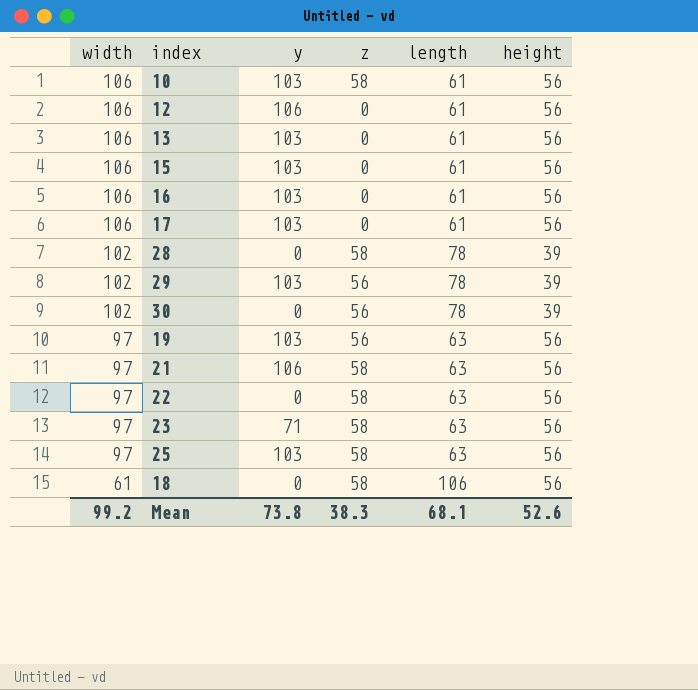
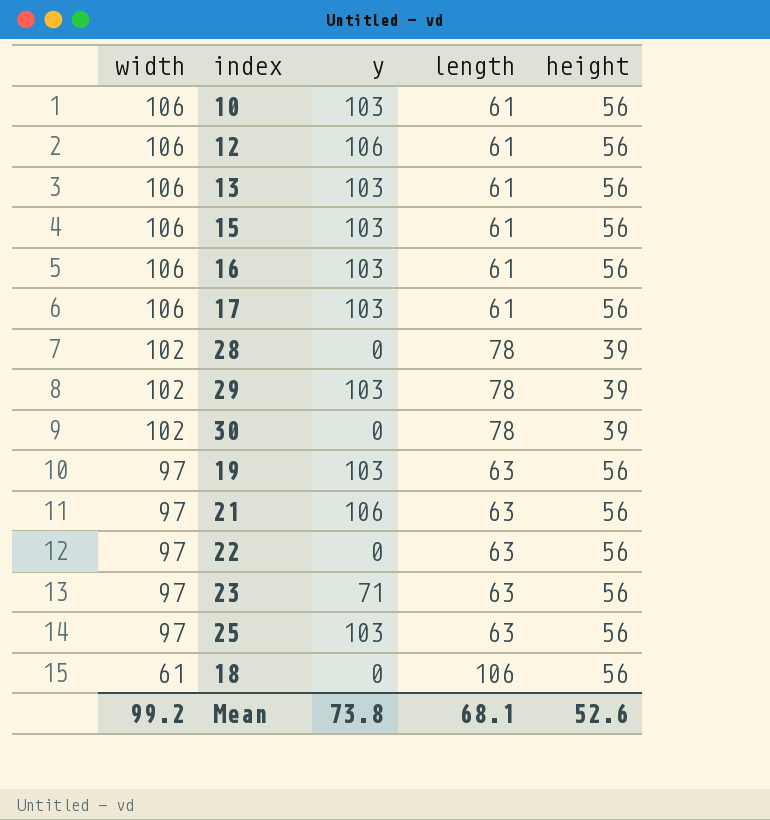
column z | position: 4 -> none

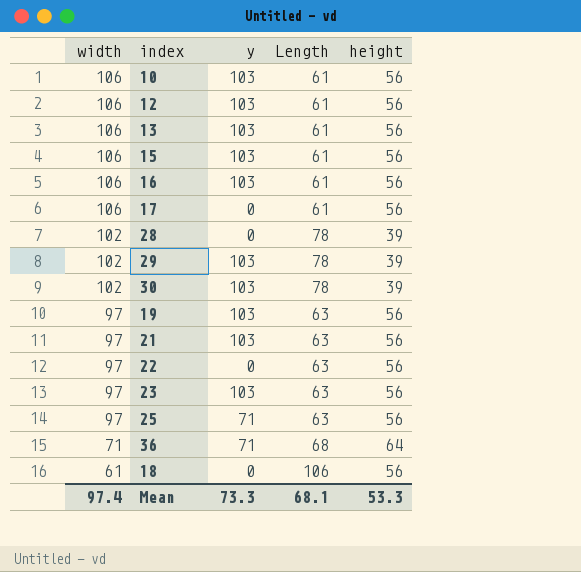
column name: length -> Length
12 | y: 106 -> 103
17 | y: 103 -> 0
30 | y: 0 -> 103
21 | y: 106 -> 103
23 | y: 71 -> 103
25 | y: 103 -> 71
row 36: none -> 71 | 71 | 68 | 64
Mean | width: 99.2 -> 97.4
Mean | y: 73.8 -> 73.3
Mean | height: 52.6 -> 53.3

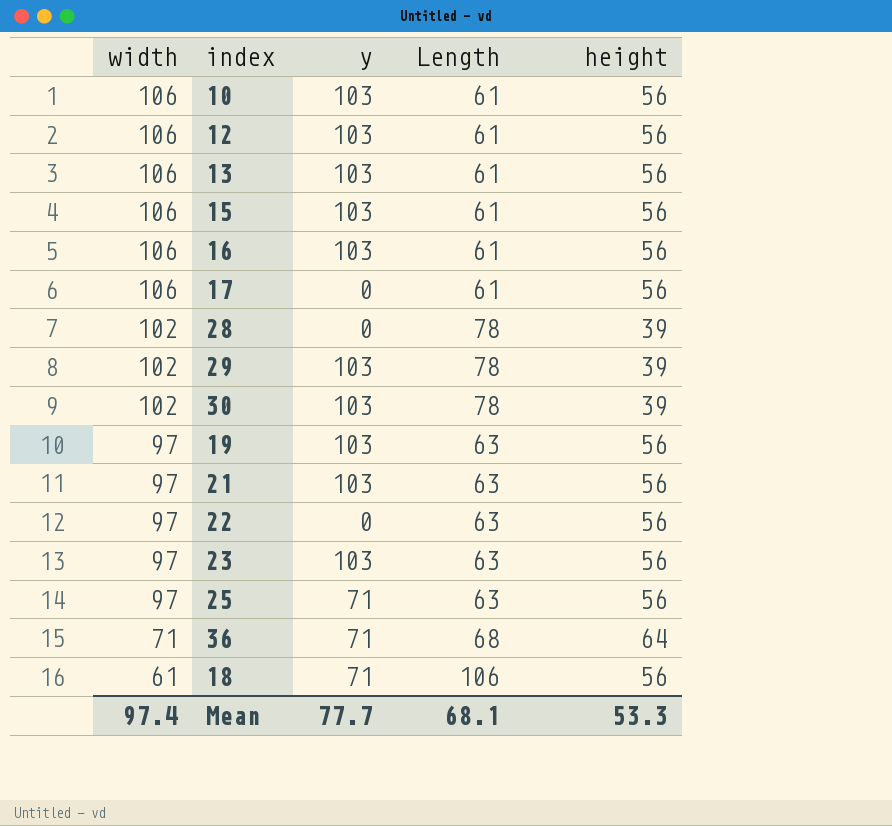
18 | y: 0 -> 71
Mean | y: 73.3 -> 77.7

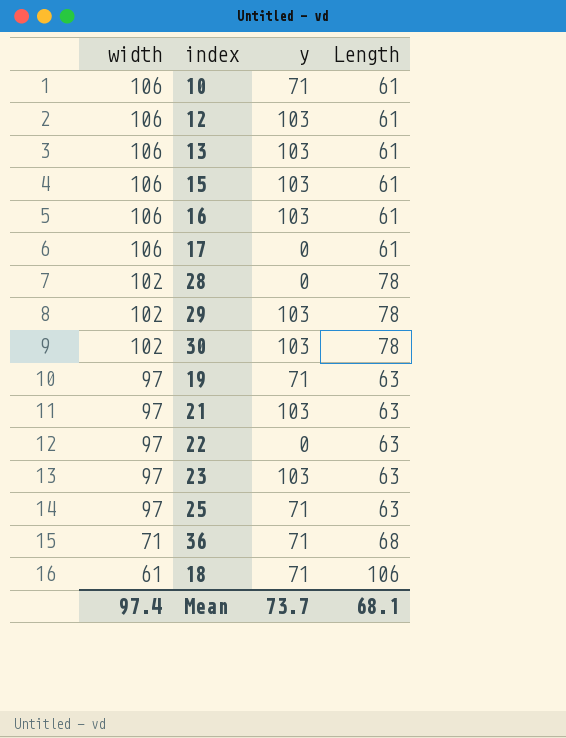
column height | position: 5 -> none
10 | y: 103 -> 71
19 | y: 103 -> 71
Mean | y: 77.7 -> 73.7

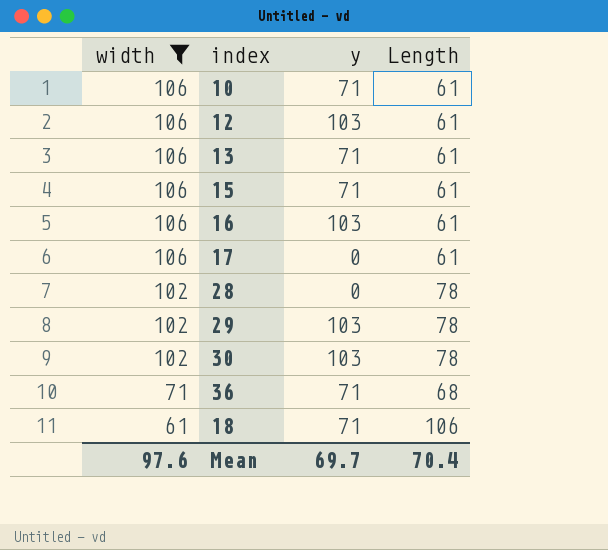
filter: none -> width != 97
13 | y: 103 -> 71
15 | y: 103 -> 71
Mean | width: 97.4 -> 97.6
Mean | y: 73.7 -> 69.7
Mean | Length: 68.1 -> 70.4

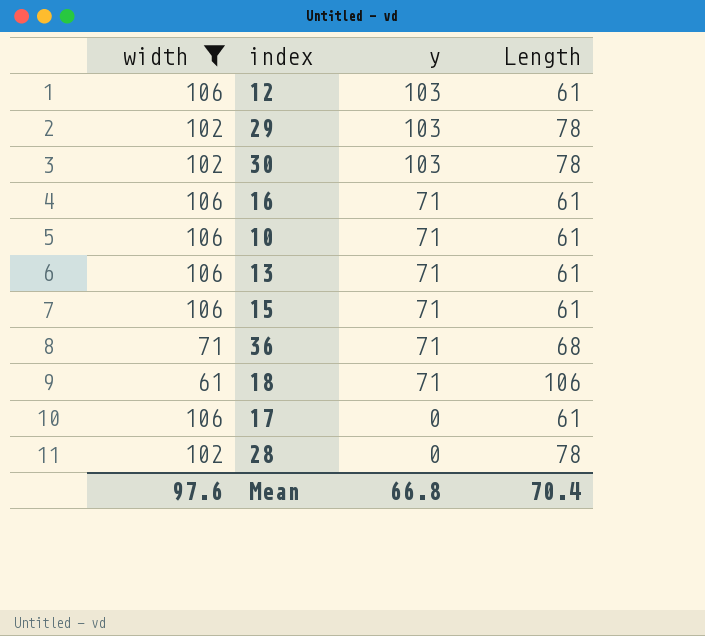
row order: width descending -> y descending
16 | y: 103 -> 71
Mean | y: 69.7 -> 66.8

